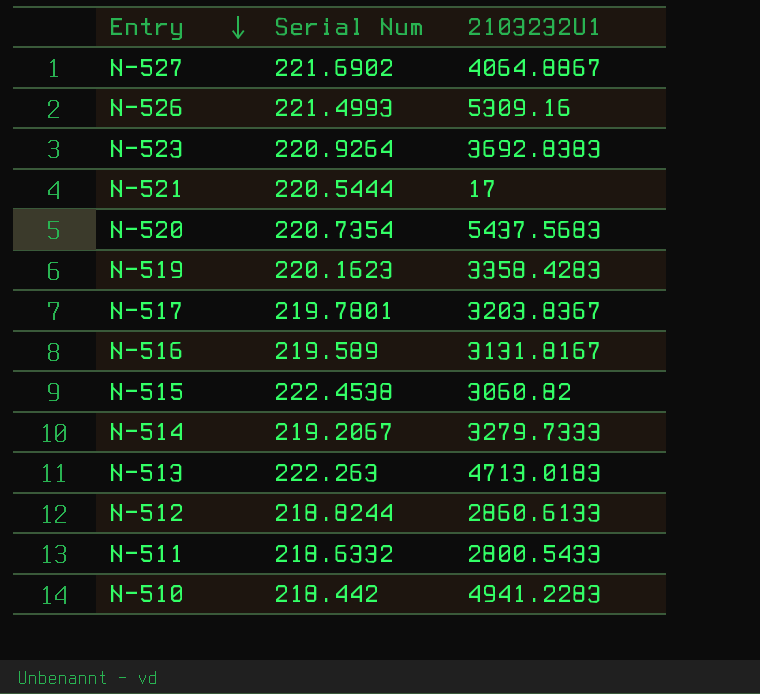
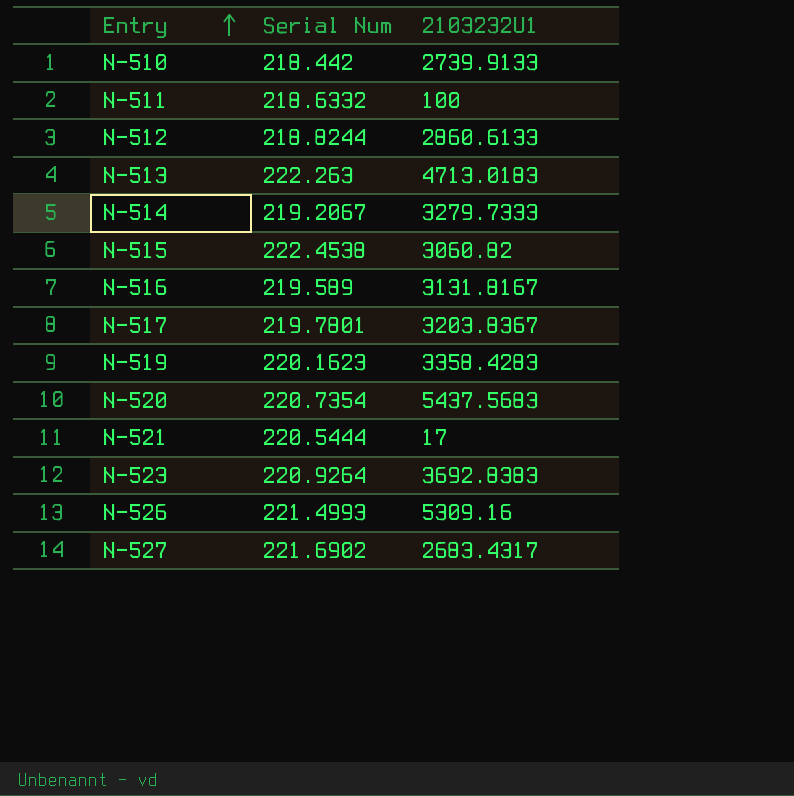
row order: Entry descending -> Entry ascending
N-510 | 2103232U1: 4941.2283 -> 2739.9133
N-511 | 2103232U1: 2800.5433 -> 100
N-527 | 2103232U1: 4064.8867 -> 2683.4317

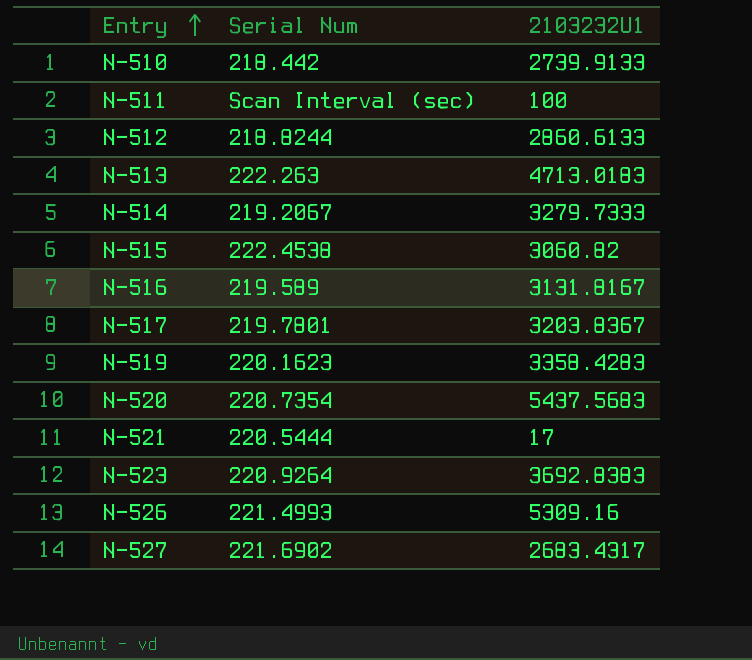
N-511 | Serial Num: 218.6332 -> Scan Interval (sec)

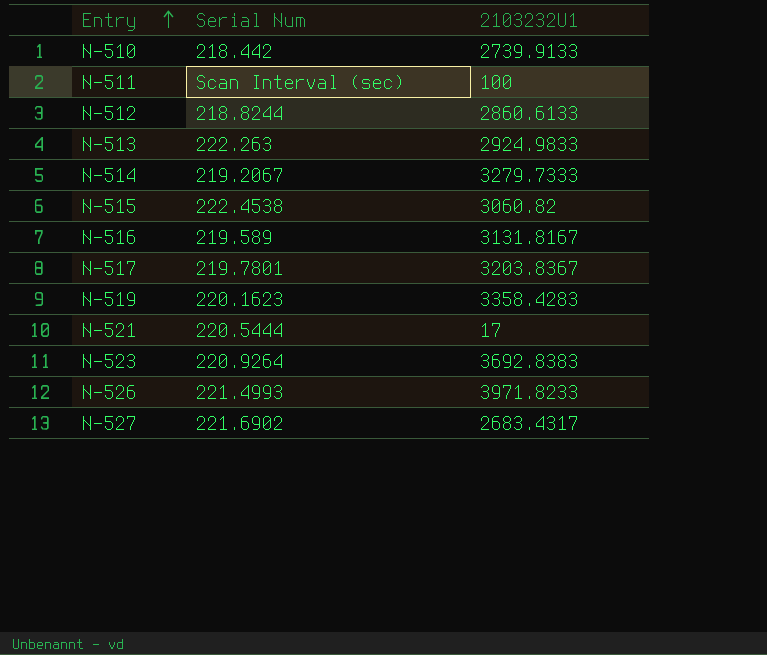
row N-520: 220.7354 | 5437.5683 -> none
N-513 | 2103232U1: 4713.0183 -> 2924.9833
N-526 | 2103232U1: 5309.16 -> 3971.8233

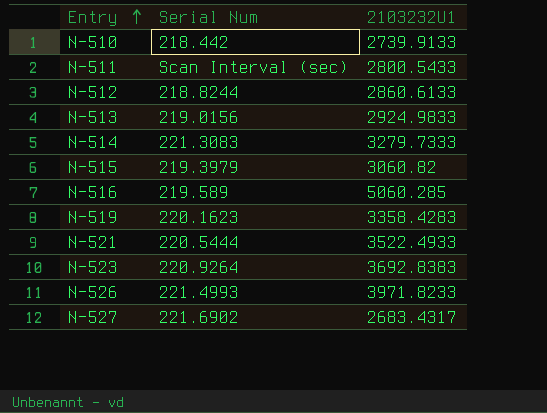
row N-517: 219.7801 | 3203.8367 -> none
N-511 | 2103232U1: 100 -> 2800.5433
N-513 | Serial Num: 222.263 -> 219.0156
N-514 | Serial Num: 219.2067 -> 221.3083
N-515 | Serial Num: 222.4538 -> 219.3979
N-516 | 2103232U1: 3131.8167 -> 5060.285
N-521 | 2103232U1: 17 -> 3522.4933

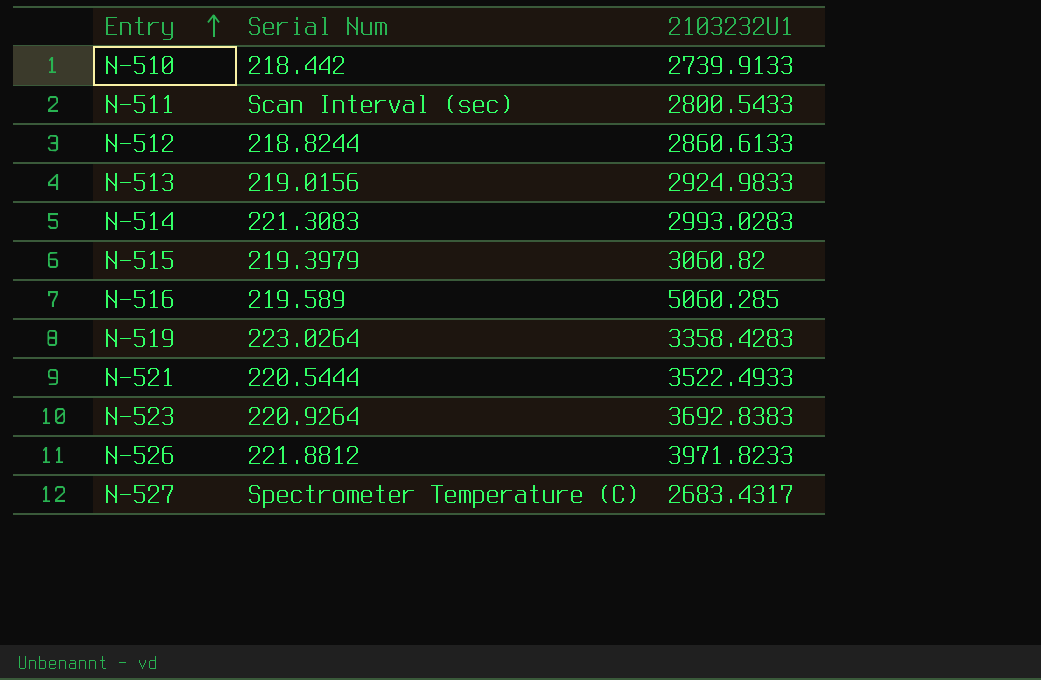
N-514 | 2103232U1: 3279.7333 -> 2993.0283
N-519 | Serial Num: 220.1623 -> 223.0264
N-526 | Serial Num: 221.4993 -> 221.8812
N-527 | Serial Num: 221.6902 -> Spectrometer Temperature (C)

